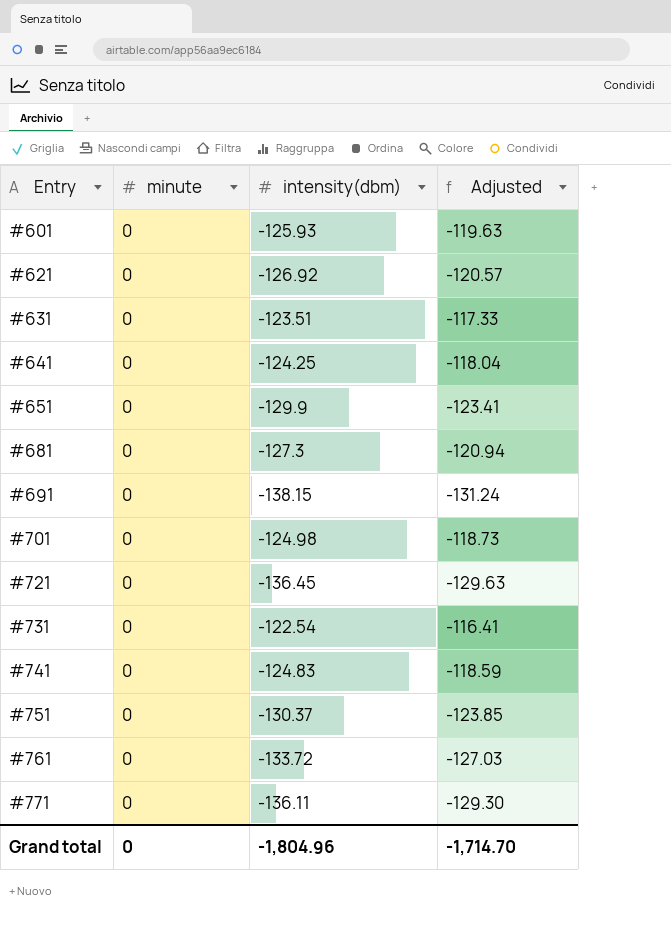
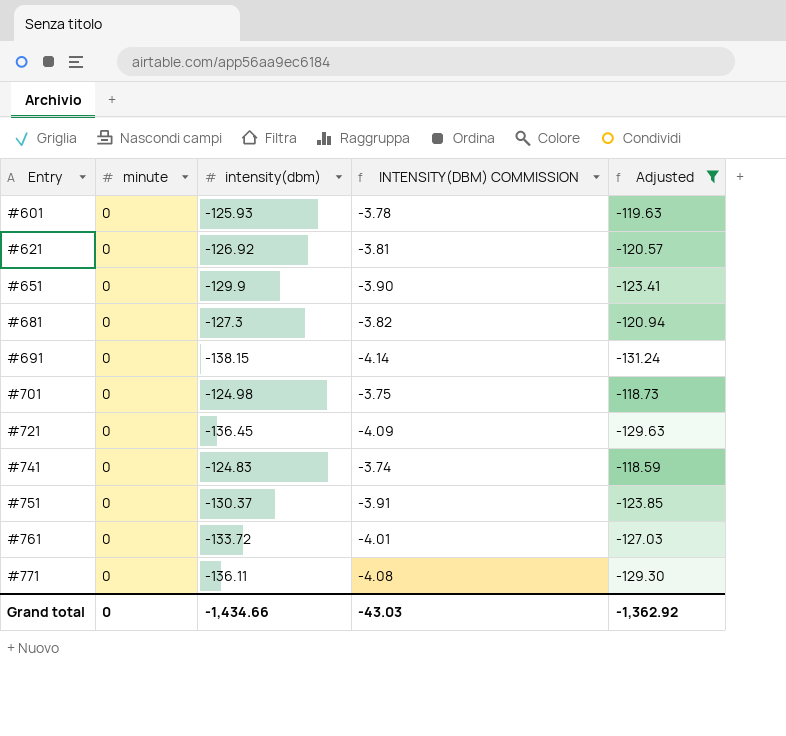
filter: none -> Adjusted <= -118.59
column INTENSITY(DBM) COMMISSION | formula: none -> [intensity(dbm)] * 0.03
Grand total | intensity(dbm): -1,804.96 -> -1,434.66
Grand total | Adjusted: -1,714.70 -> -1,362.92

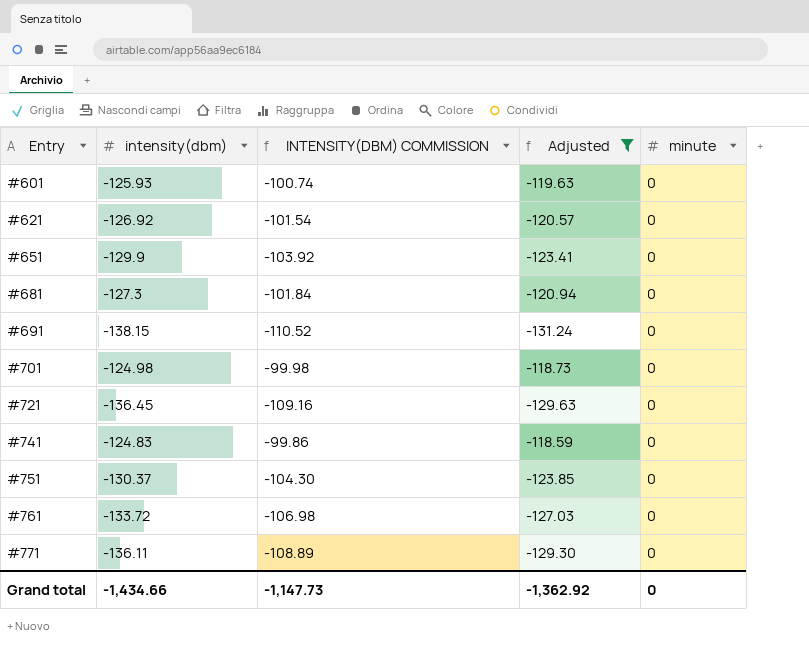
column INTENSITY(DBM) COMMISSION | formula: [intensity(dbm)] * 0.03 -> [intensity(dbm)] * 0.8
column minute | position: 2 -> 5
Grand total | INTENSITY(DBM) COMMISSION: -43.03 -> -1,147.73

